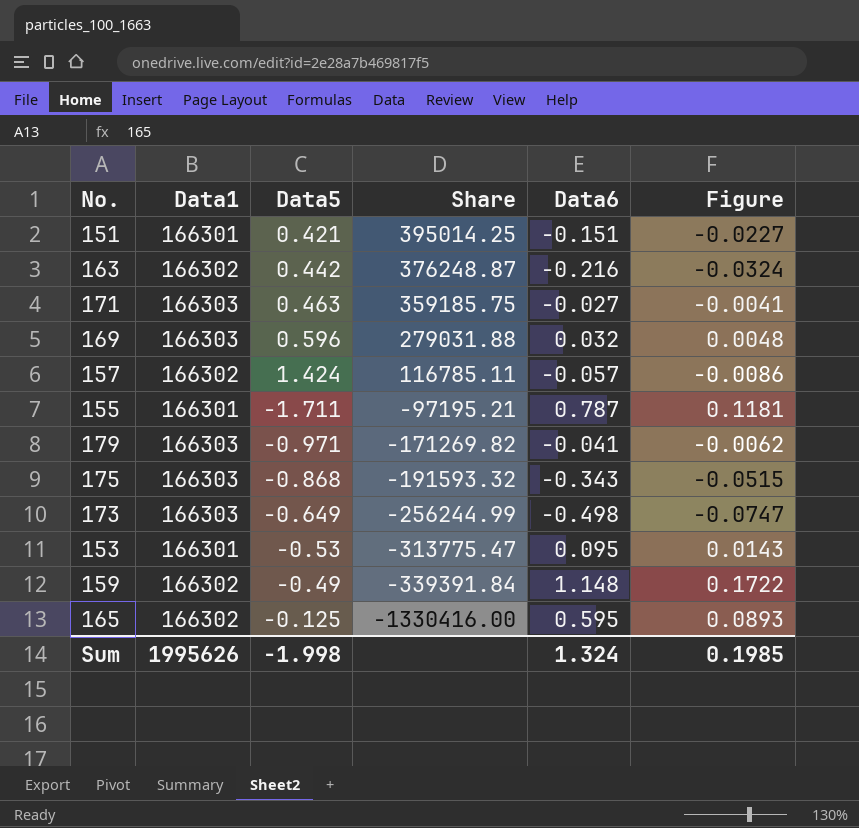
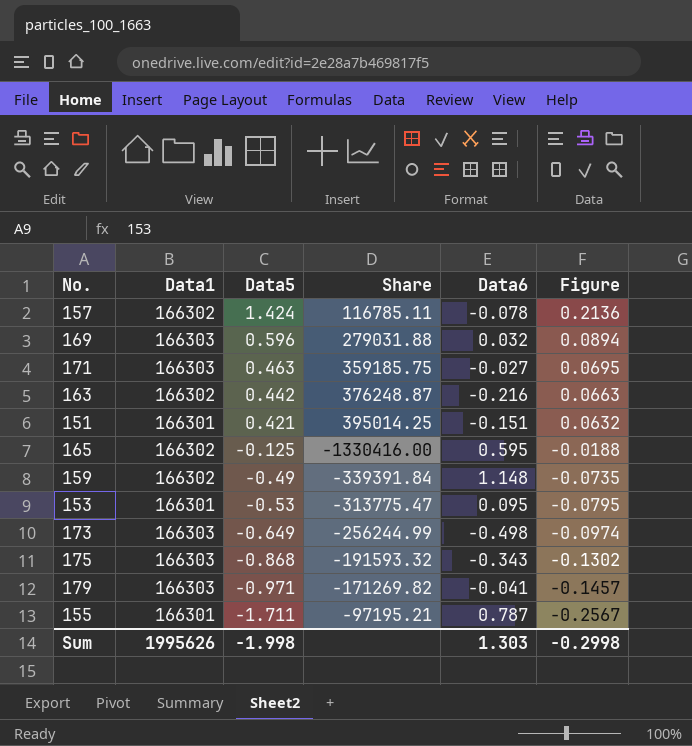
row order: Share descending -> Data5 descending
column Figure | formula: [Data6] * 0.15 -> [Data5] * 0.15
157 | Data6: -0.057 -> -0.078
Sum | Data6: 1.324 -> 1.303
Sum | Figure: 0.1985 -> -0.2998

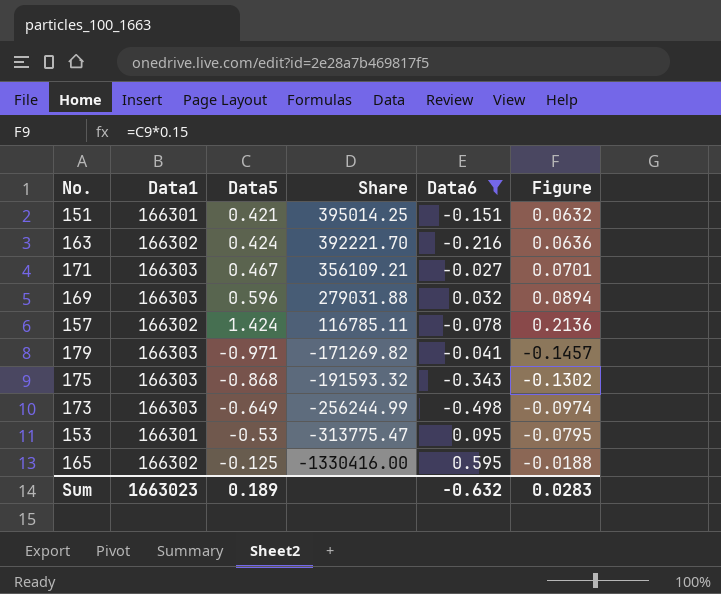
filter: none -> Data6 <= 0.595
row order: Data5 descending -> Share descending
163 | Data5: 0.442 -> 0.424
163 | Share: 376248.87 -> 392221.70
163 | Figure: 0.0663 -> 0.0636
171 | Data5: 0.463 -> 0.467
171 | Share: 359185.75 -> 356109.21
171 | Figure: 0.0695 -> 0.0701
Sum | Data1: 1995626 -> 1663023
Sum | Data5: -1.998 -> 0.189
Sum | Data6: 1.303 -> -0.632
Sum | Figure: -0.2998 -> 0.0283

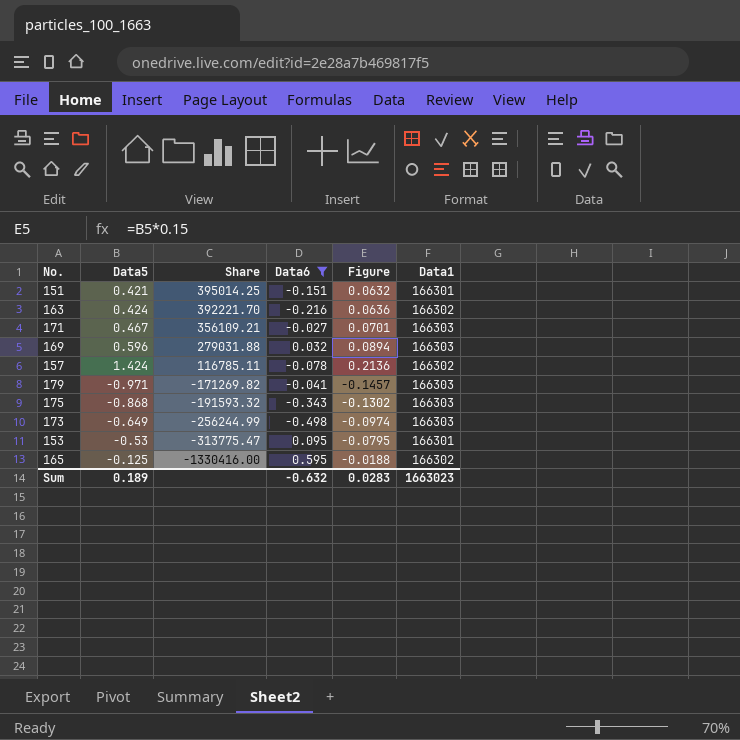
column Data1 | position: 2 -> 6

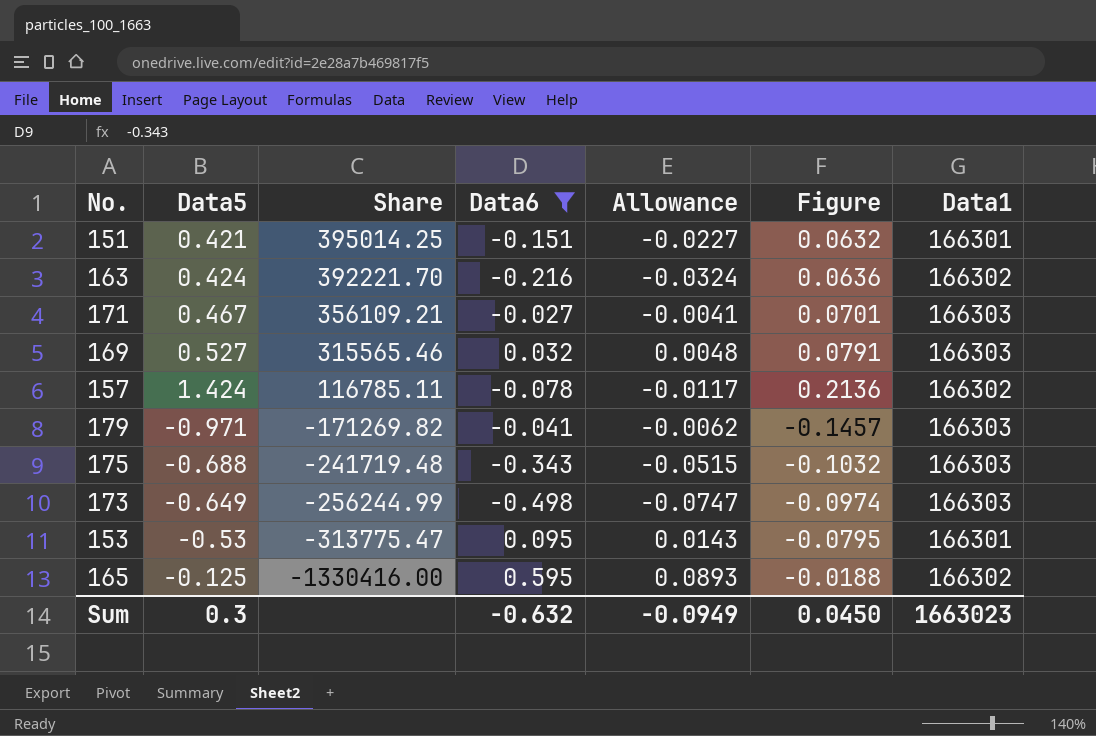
column Allowance | formula: none -> [Data6] * 0.15
169 | Data5: 0.596 -> 0.527
169 | Share: 279031.88 -> 315565.46
169 | Figure: 0.0894 -> 0.0791
175 | Data5: -0.868 -> -0.688
175 | Share: -191593.32 -> -241719.48
175 | Figure: -0.1302 -> -0.1032
Sum | Data5: 0.189 -> 0.3
Sum | Figure: 0.0283 -> 0.0450

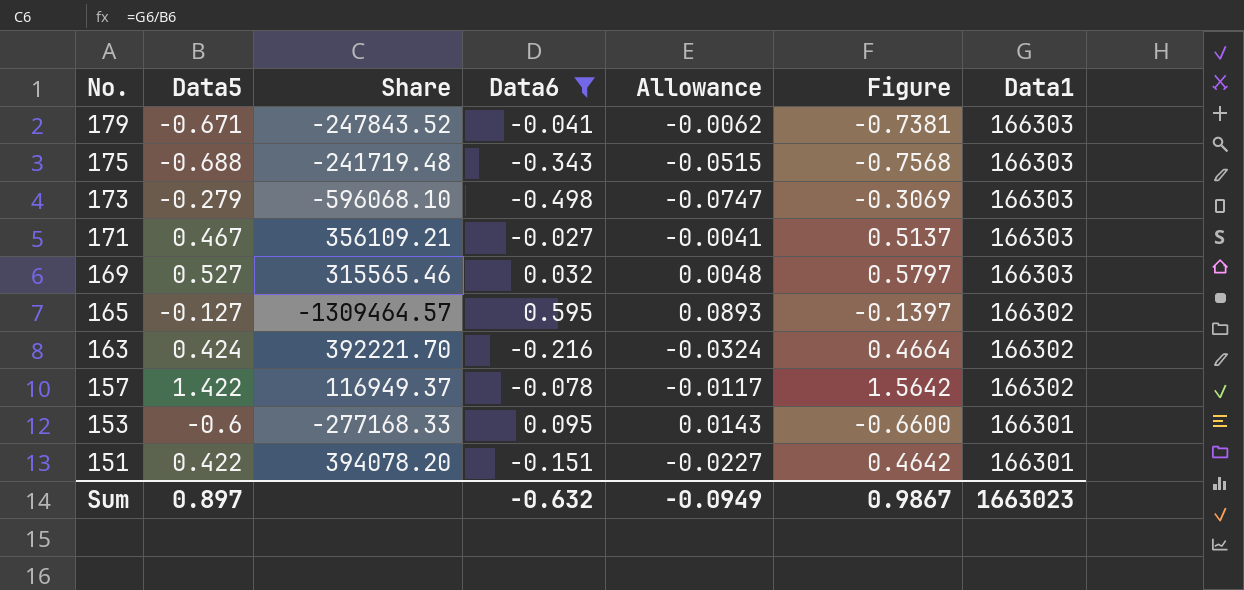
row order: Share descending -> No. descending
column Figure | formula: [Data5] * 0.15 -> [Data5] * 1.1
179 | Data5: -0.971 -> -0.671
179 | Share: -171269.82 -> -247843.52
173 | Data5: -0.649 -> -0.279
173 | Share: -256244.99 -> -596068.10
165 | Data5: -0.125 -> -0.127
165 | Share: -1330416.00 -> -1309464.57
157 | Data5: 1.424 -> 1.422
157 | Share: 116785.11 -> 116949.37
153 | Data5: -0.53 -> -0.6
153 | Share: -313775.47 -> -277168.33
151 | Data5: 0.421 -> 0.422
151 | Share: 395014.25 -> 394078.20
Sum | Data5: 0.3 -> 0.897
Sum | Figure: 0.0450 -> 0.9867

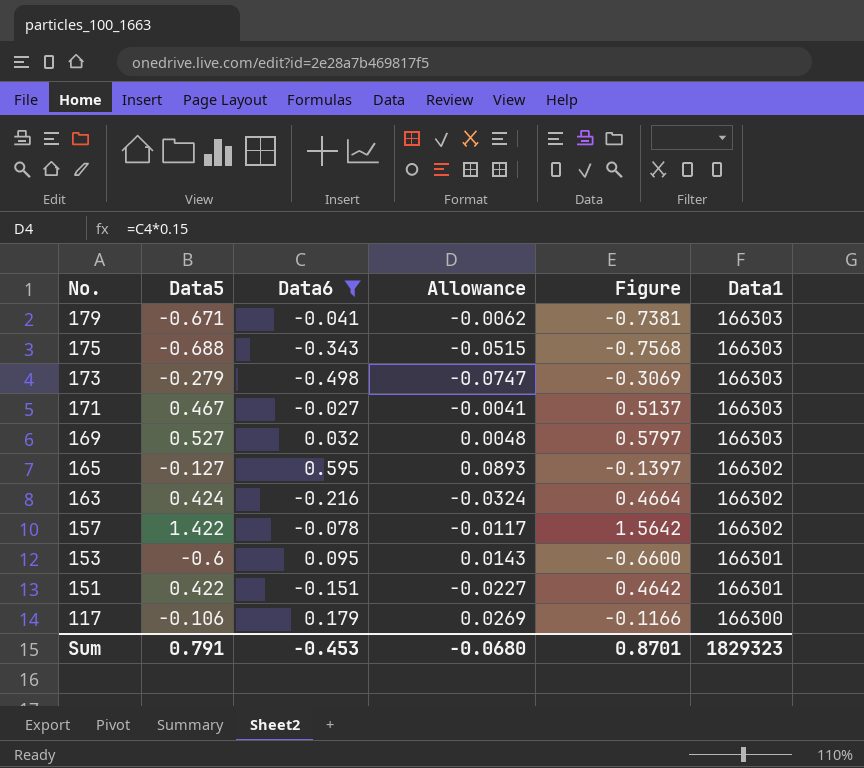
column Share | formula: [Data1] / [Data5] -> none
row 117: none -> -0.106 | 0.179 | 0.0269 | -0.1166 | 166300
Sum | Data5: 0.897 -> 0.791
Sum | Data6: -0.632 -> -0.453
Sum | Allowance: -0.0949 -> -0.0680
Sum | Figure: 0.9867 -> 0.8701
Sum | Data1: 1663023 -> 1829323

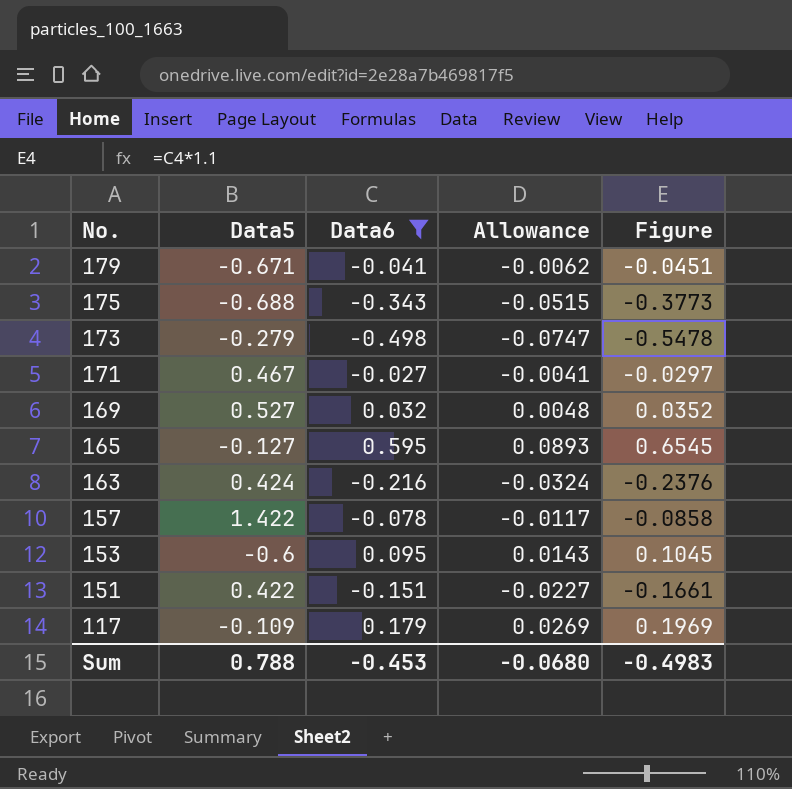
column Data1 | position: 6 -> none
column Figure | formula: [Data5] * 1.1 -> [Data6] * 1.1
117 | Data5: -0.106 -> -0.109
Sum | Data5: 0.791 -> 0.788
Sum | Figure: 0.8701 -> -0.4983

